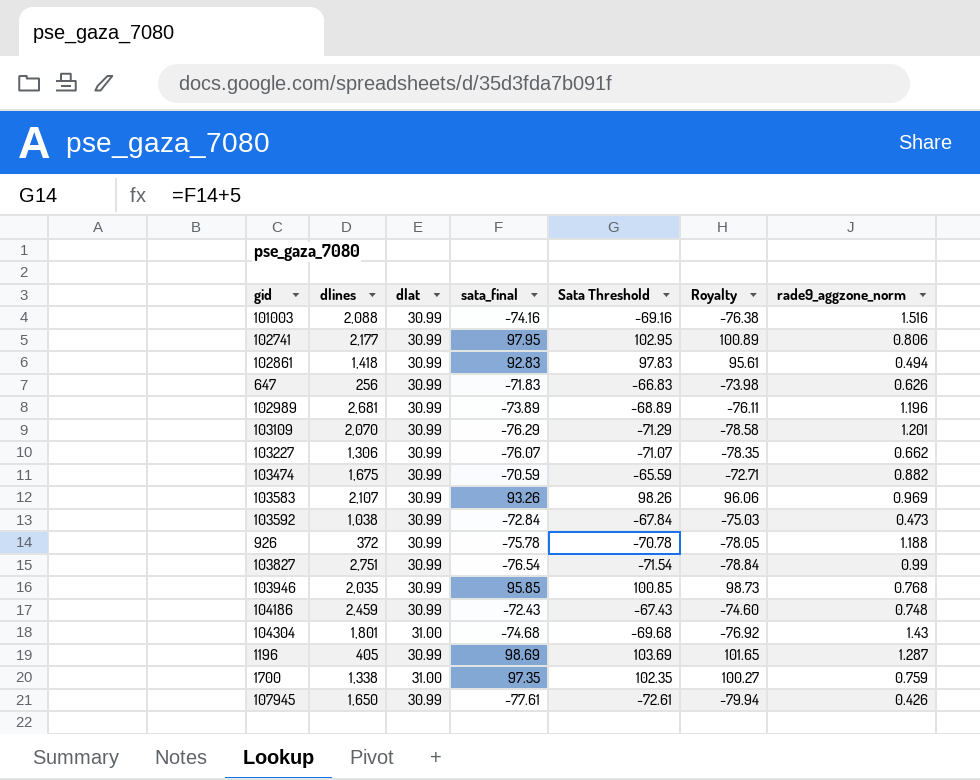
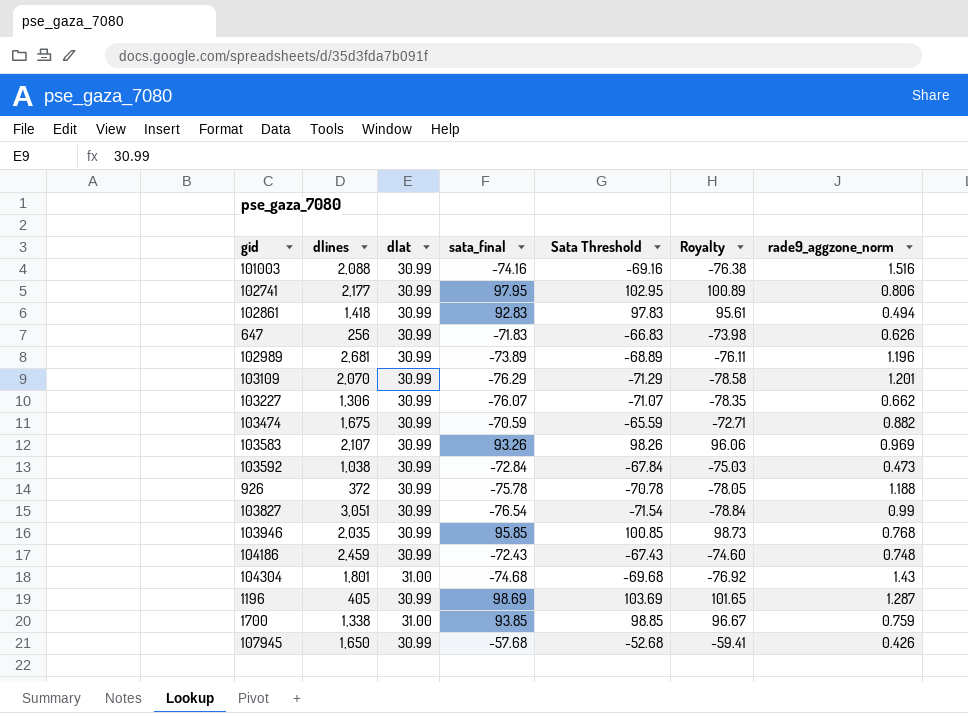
103827 | dlines: 2,751 -> 3,051
1700 | sata_final: 97.35 -> 93.85
1700 | Sata Threshold: 102.35 -> 98.85
1700 | Royalty: 100.27 -> 96.67
107945 | sata_final: -77.61 -> -57.68
107945 | Sata Threshold: -72.61 -> -52.68
107945 | Royalty: -79.94 -> -59.41

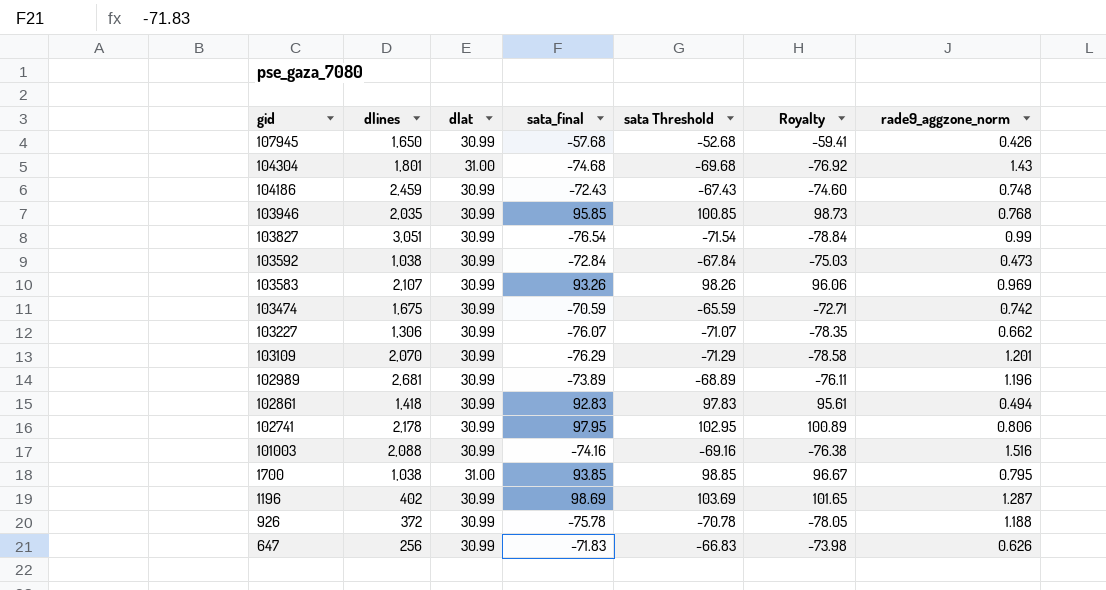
row order: none -> gid descending
column name: Sata Threshold -> sata Threshold
103474 | rade9_aggzone_norm: 0.882 -> 0.742
102741 | dlines: 2,177 -> 2,178
1700 | dlines: 1,338 -> 1,038
1700 | rade9_aggzone_norm: 0.759 -> 0.795
1196 | dlines: 405 -> 402

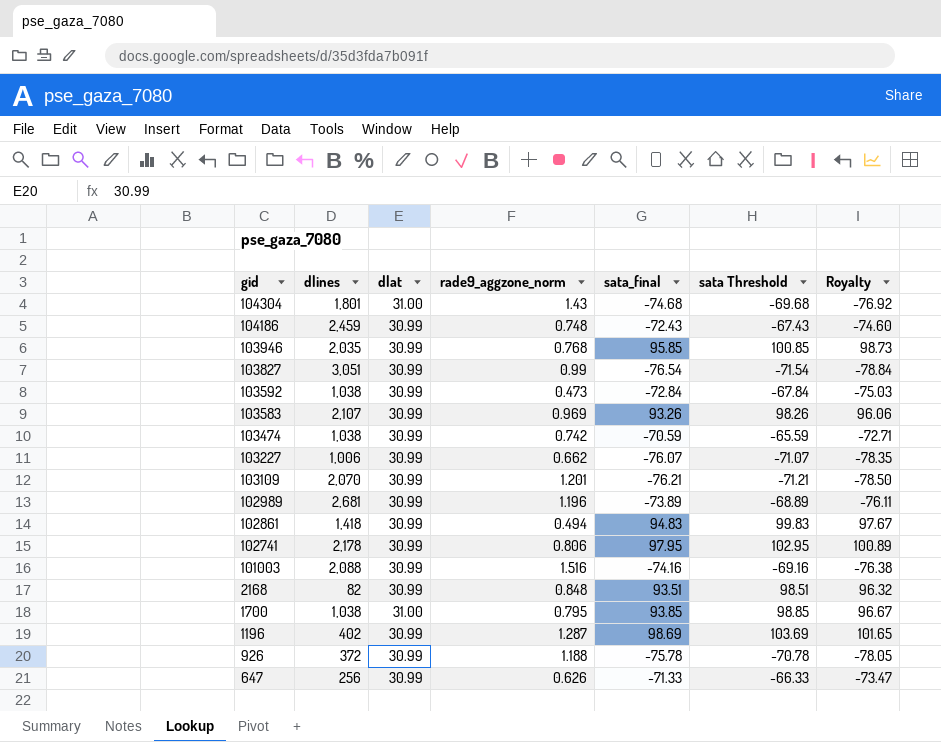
column rade9_aggzone_norm | position: 7 -> 4
row 107945: 1,650 | 30.99 | -57.68 | -52.68 | -59.41 | 0.426 -> none
103474 | dlines: 1,675 -> 1,038
103227 | dlines: 1,306 -> 1,006
103109 | sata_final: -76.29 -> -76.21
103109 | sata Threshold: -71.29 -> -71.21
103109 | Royalty: -78.58 -> -78.50
102861 | sata_final: 92.83 -> 94.83
102861 | sata Threshold: 97.83 -> 99.83
102861 | Royalty: 95.61 -> 97.67
row 2168: none -> 82 | 30.99 | 0.848 | 93.51 | 98.51 | 96.32
647 | sata_final: -71.83 -> -71.33
647 | sata Threshold: -66.83 -> -66.33
647 | Royalty: -73.98 -> -73.47

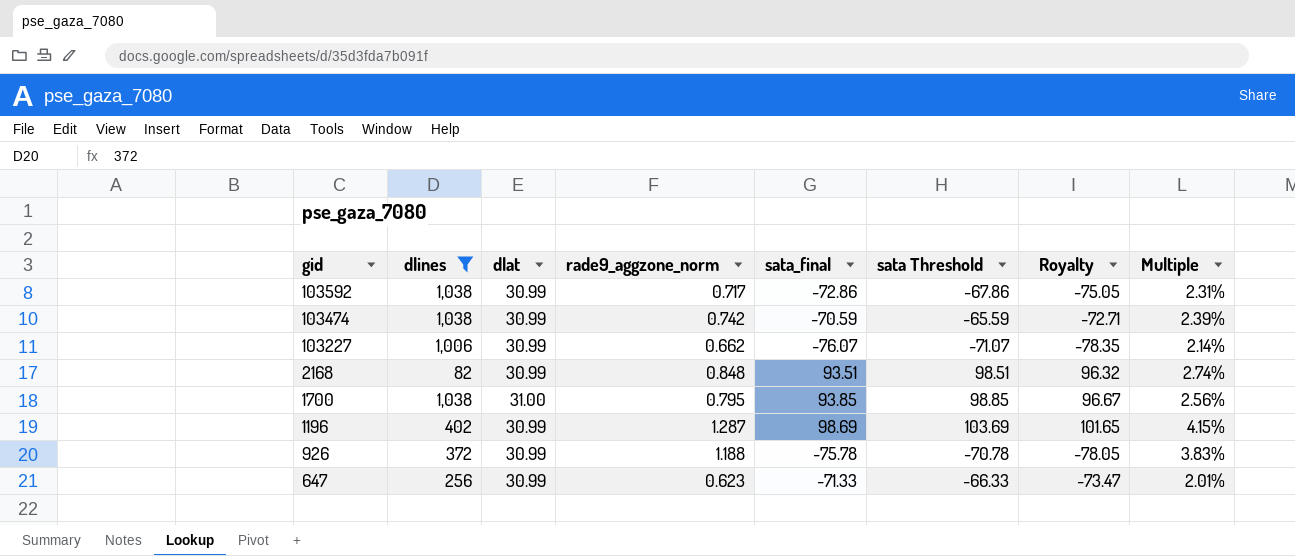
filter: none -> dlines <= 1,038
column Multiple | formula: none -> [rade9_aggzone_norm] / [dlat]
103592 | rade9_aggzone_norm: 0.473 -> 0.717
103592 | sata_final: -72.84 -> -72.86
103592 | sata Threshold: -67.84 -> -67.86
103592 | Royalty: -75.03 -> -75.05
647 | rade9_aggzone_norm: 0.626 -> 0.623

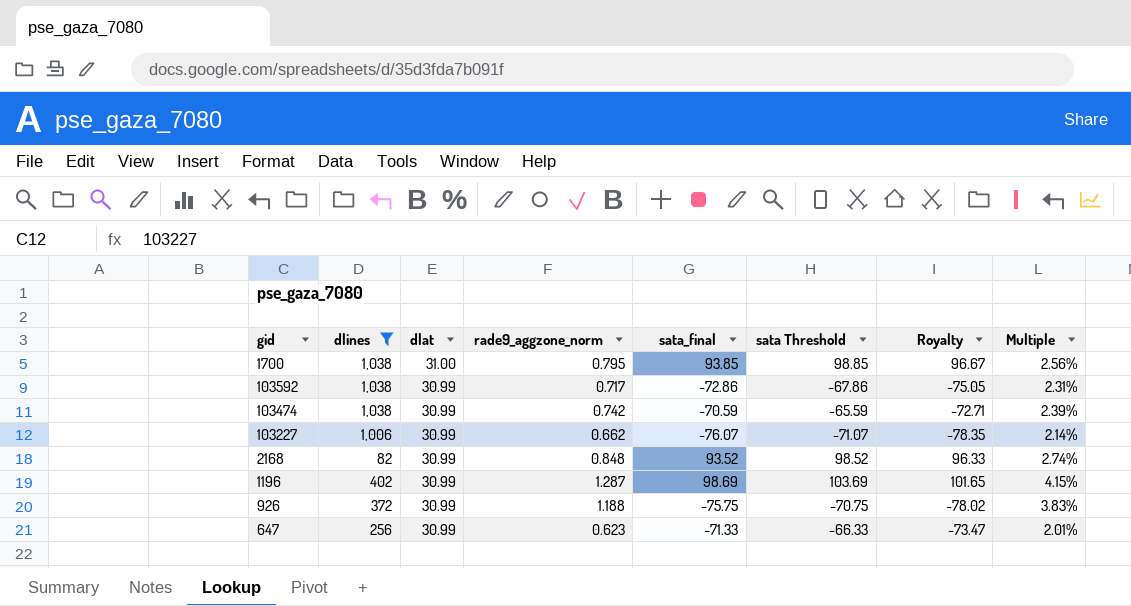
row order: gid descending -> dlat descending
2168 | sata_final: 93.51 -> 93.52
2168 | sata Threshold: 98.51 -> 98.52
2168 | Royalty: 96.32 -> 96.33
926 | sata_final: -75.78 -> -75.75
926 | sata Threshold: -70.78 -> -70.75
926 | Royalty: -78.05 -> -78.02

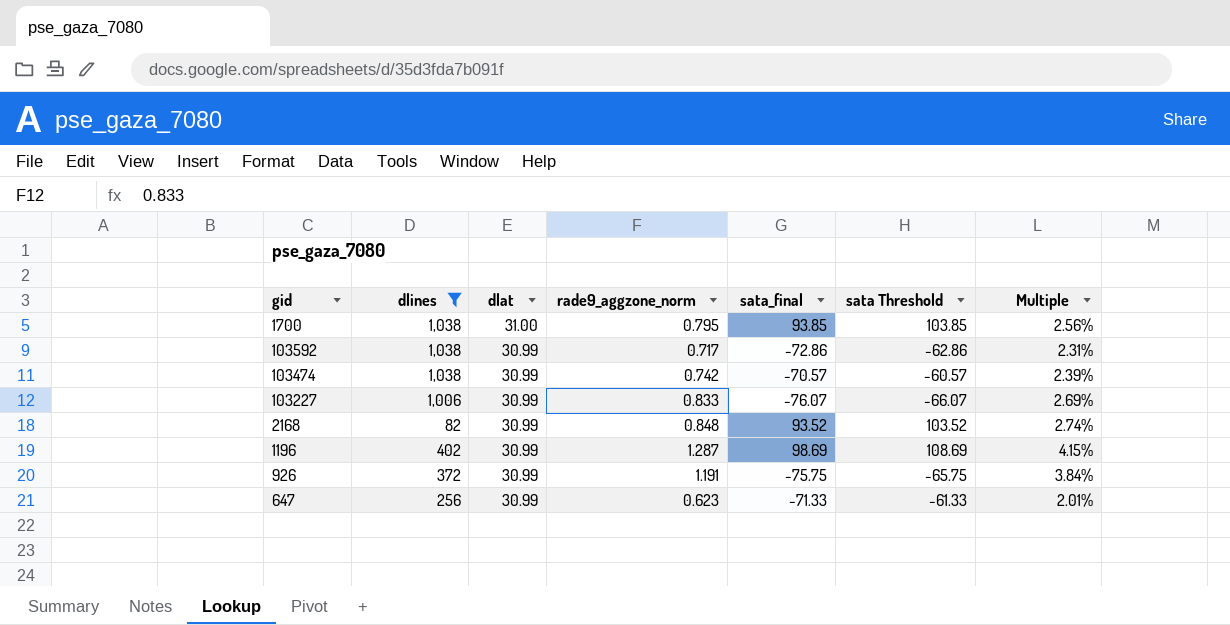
column Royalty | formula: [sata_final] * 1.03 -> none
column sata Threshold | formula: [sata_final] + 5 -> [sata_final] + 10
103474 | sata_final: -70.59 -> -70.57
103227 | rade9_aggzone_norm: 0.662 -> 0.833
103227 | Multiple: 2.14% -> 2.69%
926 | rade9_aggzone_norm: 1.188 -> 1.191
926 | Multiple: 3.83% -> 3.84%

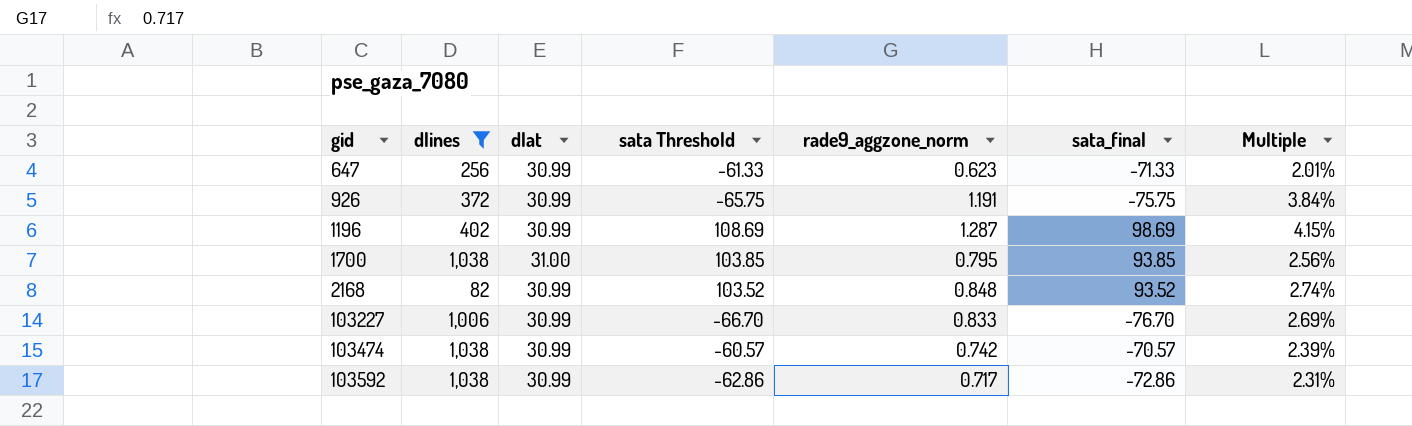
row order: dlat descending -> gid ascending
column sata Threshold | position: 6 -> 4
103227 | sata Threshold: -66.07 -> -66.70
103227 | sata_final: -76.07 -> -76.70

